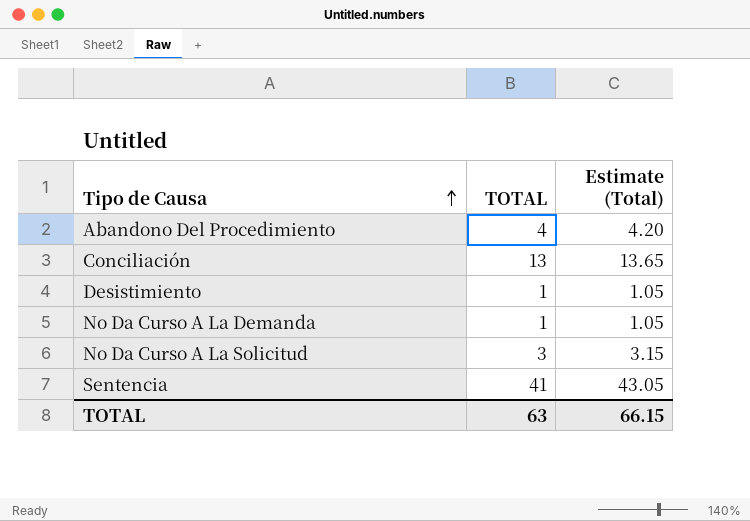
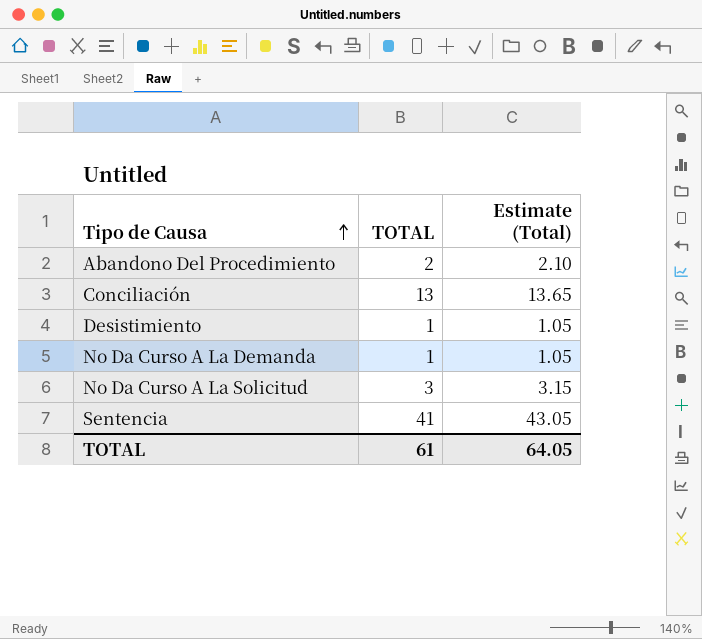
Abandono Del Procedimiento | TOTAL: 4 -> 2
Abandono Del Procedimiento | Estimate (Total): 4.20 -> 2.10
TOTAL | TOTAL: 63 -> 61
TOTAL | Estimate (Total): 66.15 -> 64.05

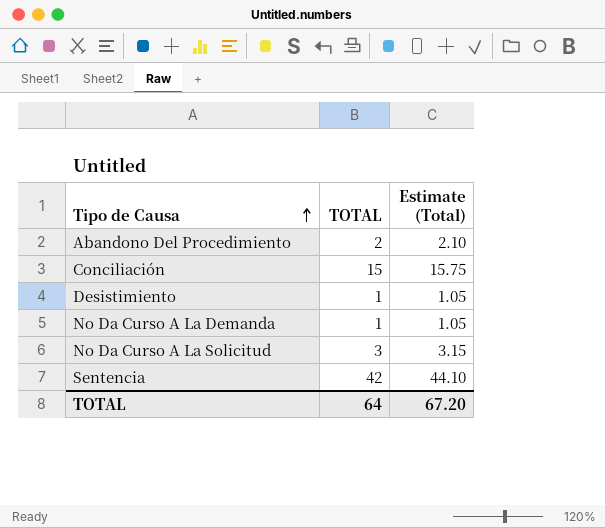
Conciliación | TOTAL: 13 -> 15
Conciliación | Estimate (Total): 13.65 -> 15.75
Sentencia | TOTAL: 41 -> 42
Sentencia | Estimate (Total): 43.05 -> 44.10
TOTAL | TOTAL: 61 -> 64
TOTAL | Estimate (Total): 64.05 -> 67.20

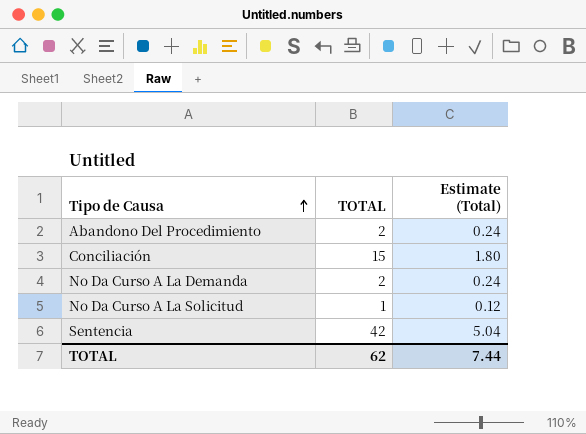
column Estimate (Total) | formula: [TOTAL] * 1.05 -> [TOTAL] * 0.12
row Desistimiento: 1 | 1.05 -> none
No Da Curso A La Demanda | TOTAL: 1 -> 2
No Da Curso A La Solicitud | TOTAL: 3 -> 1
TOTAL | TOTAL: 64 -> 62
TOTAL | Estimate (Total): 67.20 -> 7.44

